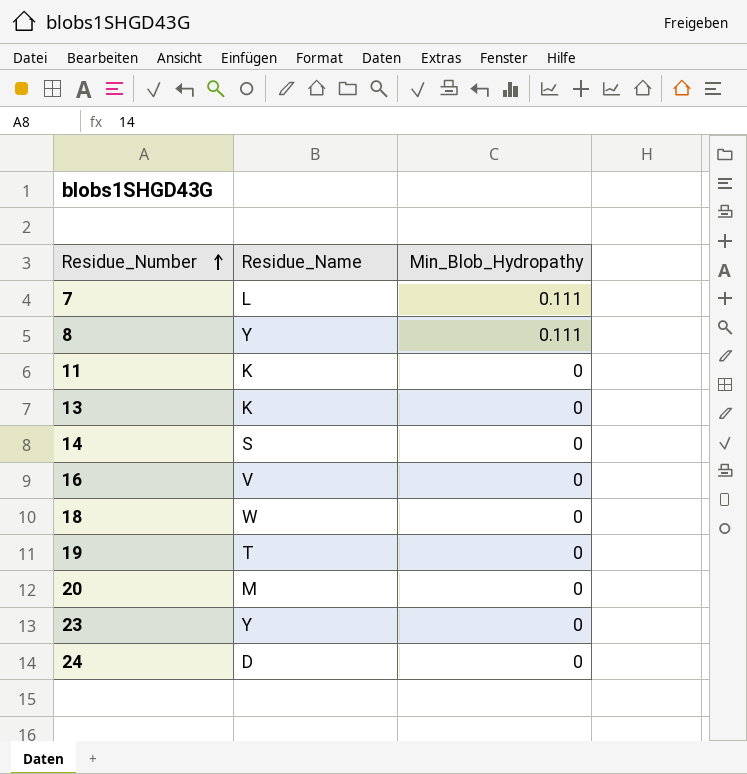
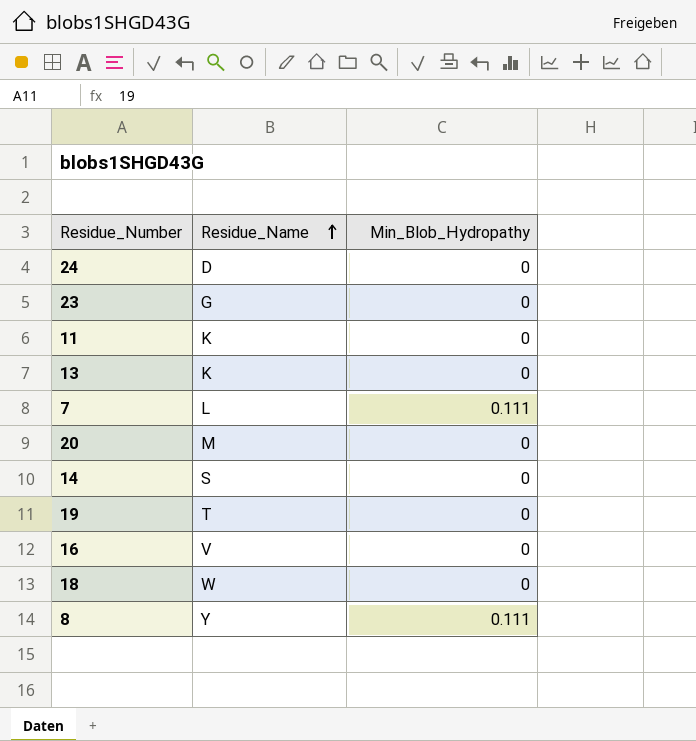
row order: Residue_Number ascending -> Residue_Name ascending
23 | Residue_Name: Y -> G

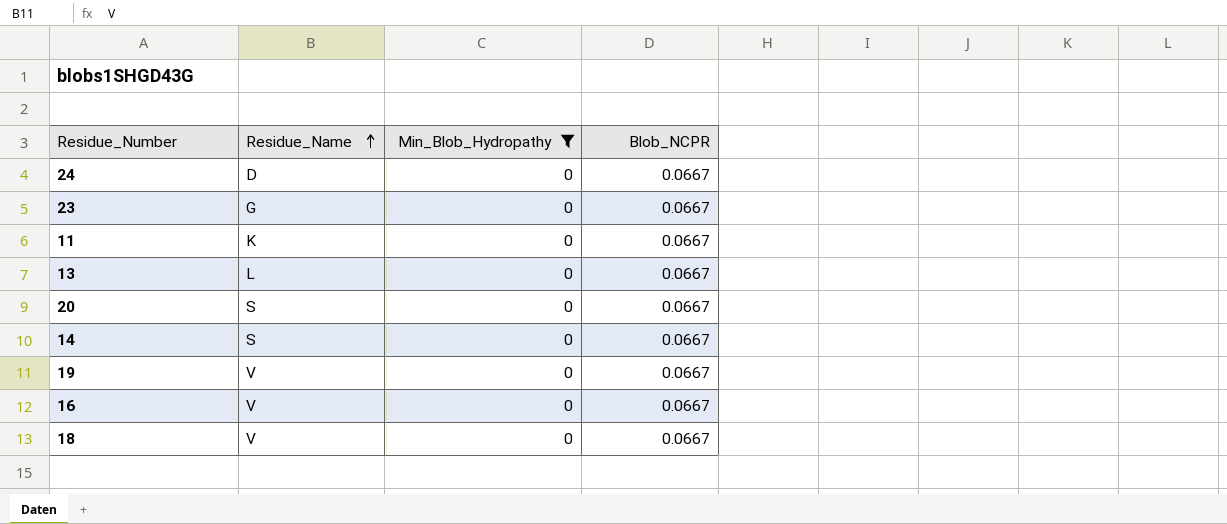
filter: none -> Min_Blob_Hydropathy = 0
column Blob_NCPR | position: none -> 4
13 | Residue_Name: K -> L
20 | Residue_Name: M -> S
19 | Residue_Name: T -> V
18 | Residue_Name: W -> V

